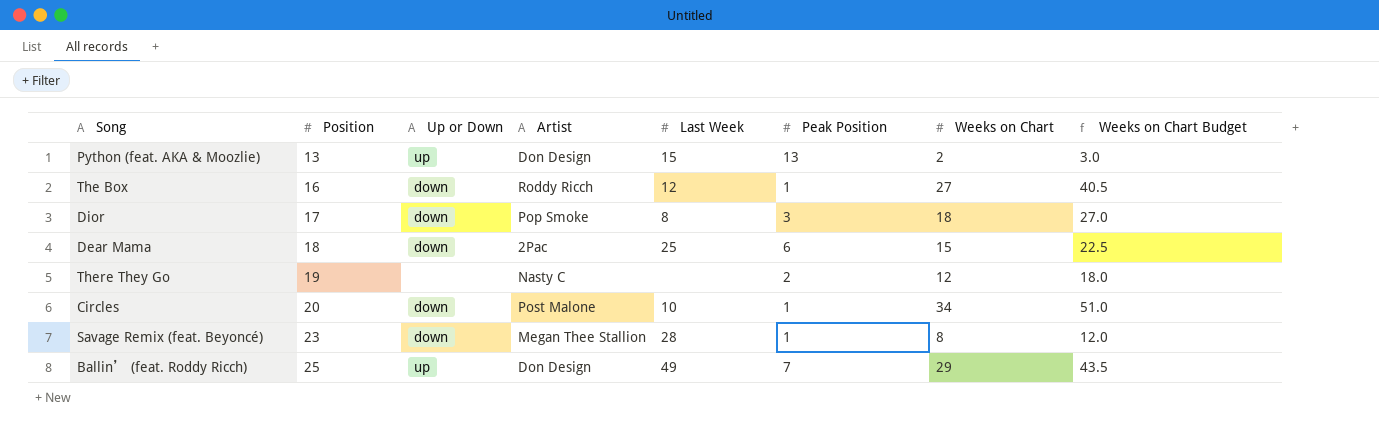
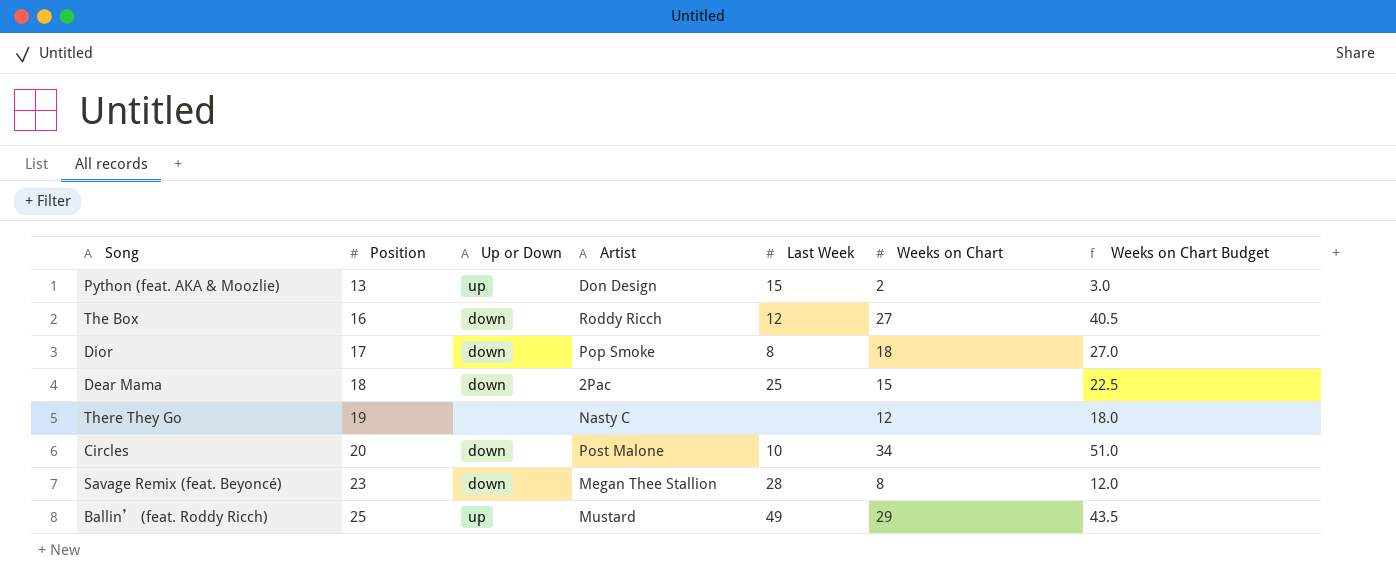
column Peak Position | position: 6 -> none
Ballin’ (feat. Roddy Ricch) | Artist: Don Design -> Mustard

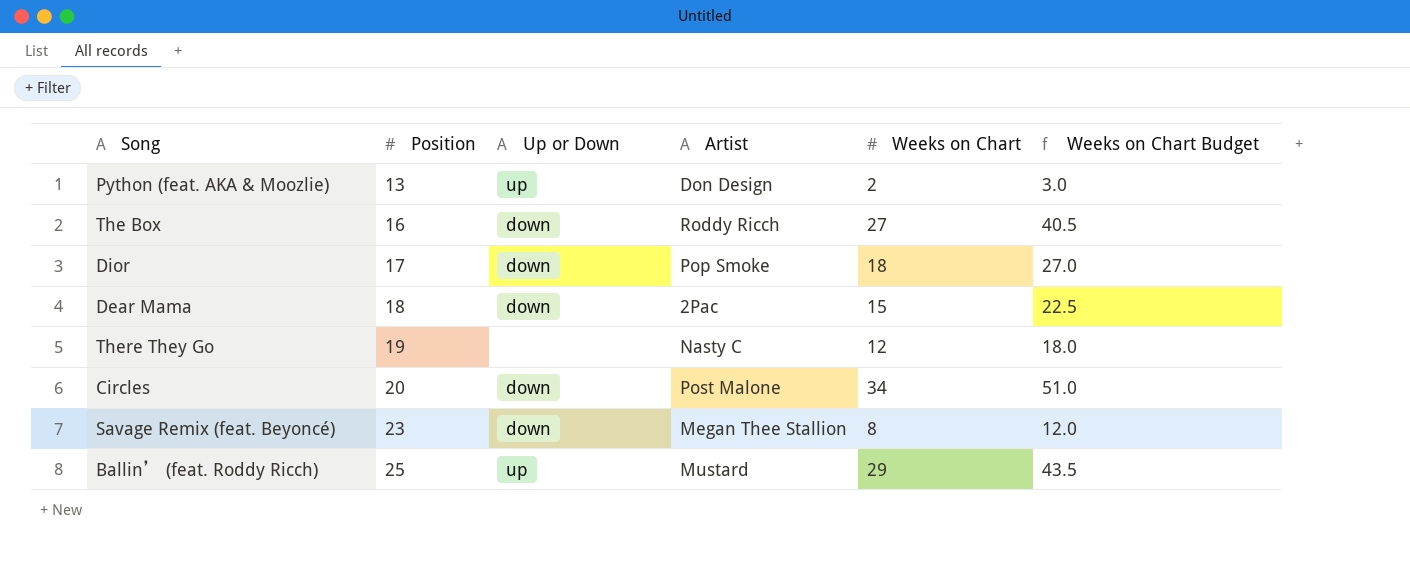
column Last Week | position: 5 -> none

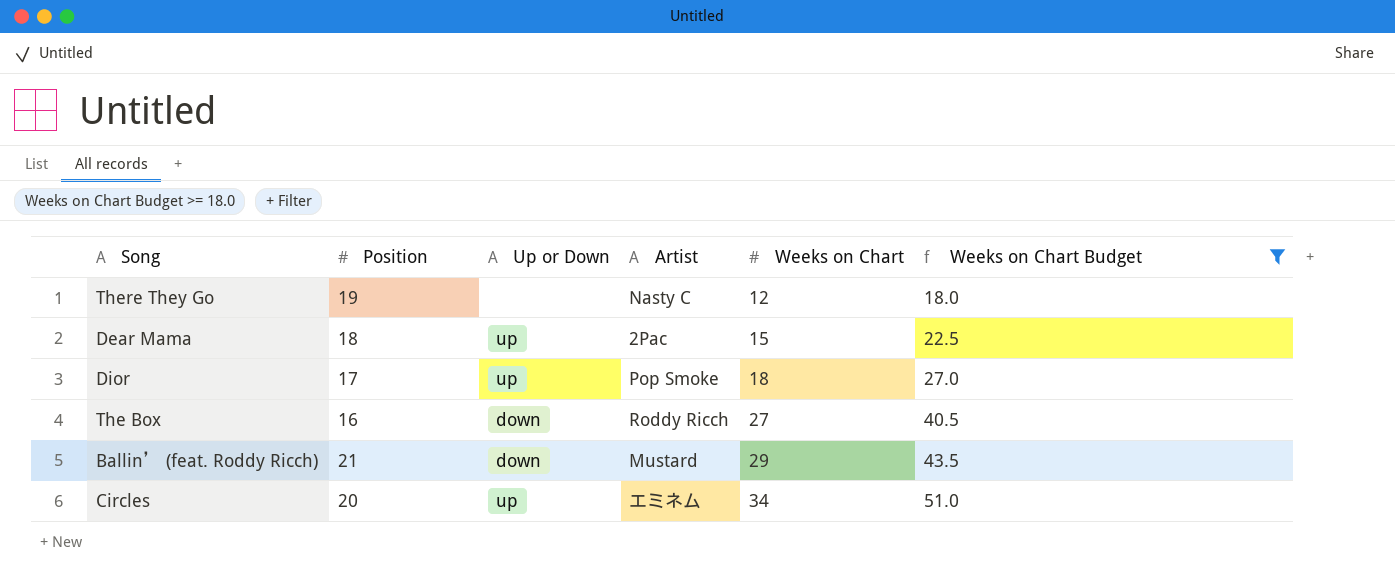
filter: none -> Weeks on Chart Budget >= 18.0
row order: Position ascending -> Weeks on Chart ascending
Dear Mama | Up or Down: down -> up
Dior | Up or Down: down -> up
Ballin’ (feat. Roddy Ricch) | Position: 25 -> 21
Ballin’ (feat. Roddy Ricch) | Up or Down: up -> down
Circles | Up or Down: down -> up
Circles | Artist: Post Malone -> エミネム

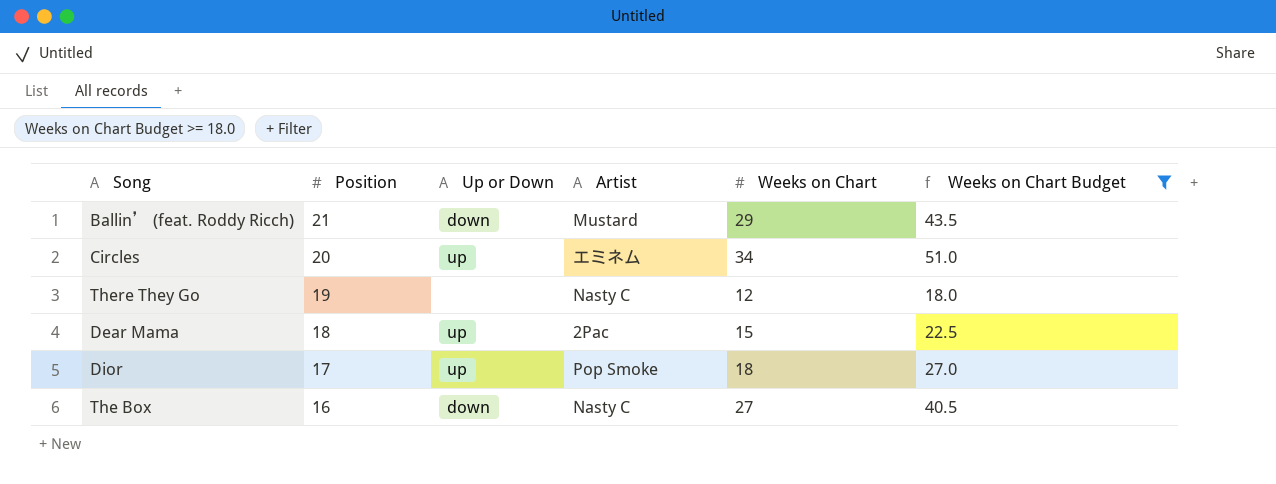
row order: Weeks on Chart ascending -> Position descending
The Box | Artist: Roddy Ricch -> Nasty C

